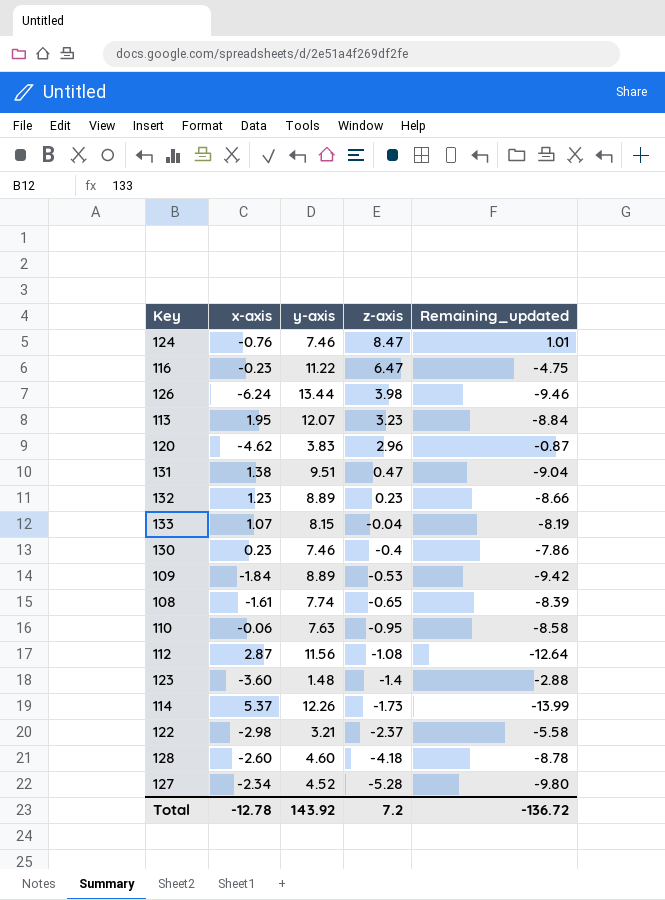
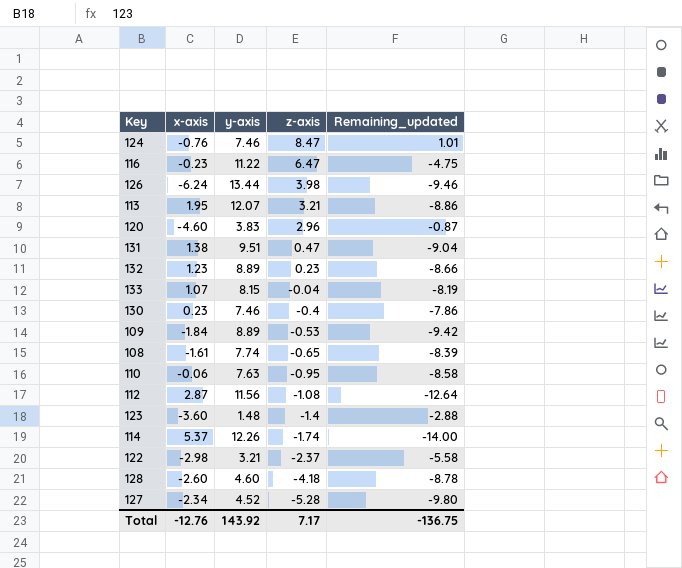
113 | z-axis: 3.23 -> 3.21
113 | Remaining_updated: -8.84 -> -8.86
120 | x-axis: -4.62 -> -4.60
114 | z-axis: -1.73 -> -1.74
114 | Remaining_updated: -13.99 -> -14.00
Total | x-axis: -12.78 -> -12.76
Total | z-axis: 7.2 -> 7.17
Total | Remaining_updated: -136.72 -> -136.75

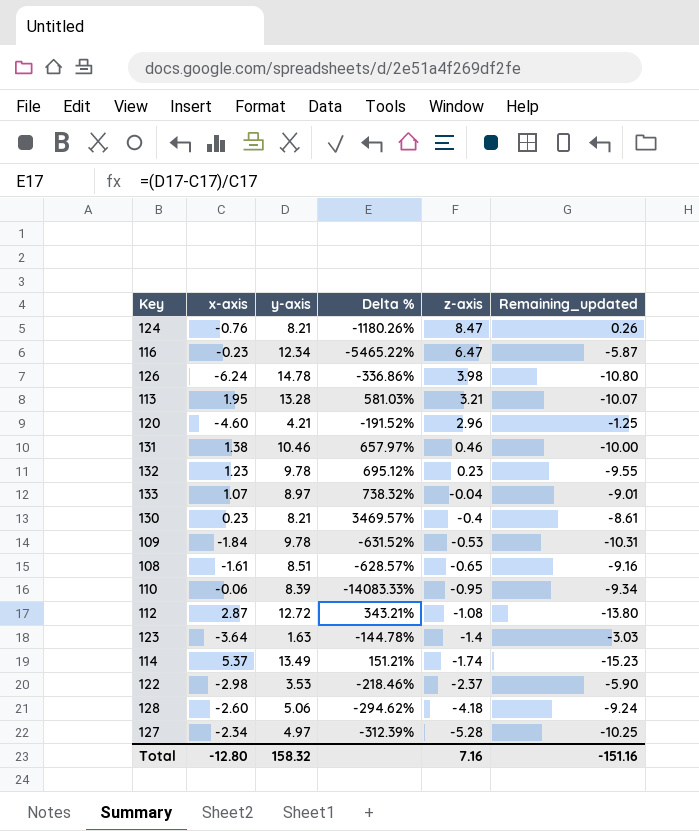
column Delta % | formula: none -> ([y-axis] - [x-axis]) / [x-axis]
124 | y-axis: 7.46 -> 8.21
124 | Remaining_updated: 1.01 -> 0.26
116 | y-axis: 11.22 -> 12.34
116 | Remaining_updated: -4.75 -> -5.87
126 | y-axis: 13.44 -> 14.78
126 | Remaining_updated: -9.46 -> -10.80
113 | y-axis: 12.07 -> 13.28
113 | Remaining_updated: -8.86 -> -10.07
120 | y-axis: 3.83 -> 4.21
120 | Remaining_updated: -0.87 -> -1.25
131 | y-axis: 9.51 -> 10.46
131 | z-axis: 0.47 -> 0.46
131 | Remaining_updated: -9.04 -> -10.00
132 | y-axis: 8.89 -> 9.78
132 | Remaining_updated: -8.66 -> -9.55
133 | y-axis: 8.15 -> 8.97
133 | Remaining_updated: -8.19 -> -9.01
130 | y-axis: 7.46 -> 8.21
130 | Remaining_updated: -7.86 -> -8.61
109 | y-axis: 8.89 -> 9.78
109 | Remaining_updated: -9.42 -> -10.31
108 | y-axis: 7.74 -> 8.51
108 | Remaining_updated: -8.39 -> -9.16
110 | y-axis: 7.63 -> 8.39
110 | Remaining_updated: -8.58 -> -9.34
112 | y-axis: 11.56 -> 12.72
112 | Remaining_updated: -12.64 -> -13.80
123 | x-axis: -3.60 -> -3.64
123 | y-axis: 1.48 -> 1.63
123 | Remaining_updated: -2.88 -> -3.03
114 | y-axis: 12.26 -> 13.49
114 | Remaining_updated: -14.00 -> -15.23
122 | y-axis: 3.21 -> 3.53
122 | Remaining_updated: -5.58 -> -5.90
128 | y-axis: 4.60 -> 5.06
128 | Remaining_updated: -8.78 -> -9.24
127 | y-axis: 4.52 -> 4.97
127 | Remaining_updated: -9.80 -> -10.25
Total | x-axis: -12.76 -> -12.80
Total | y-axis: 143.92 -> 158.32
Total | z-axis: 7.17 -> 7.16
Total | Remaining_updated: -136.75 -> -151.16

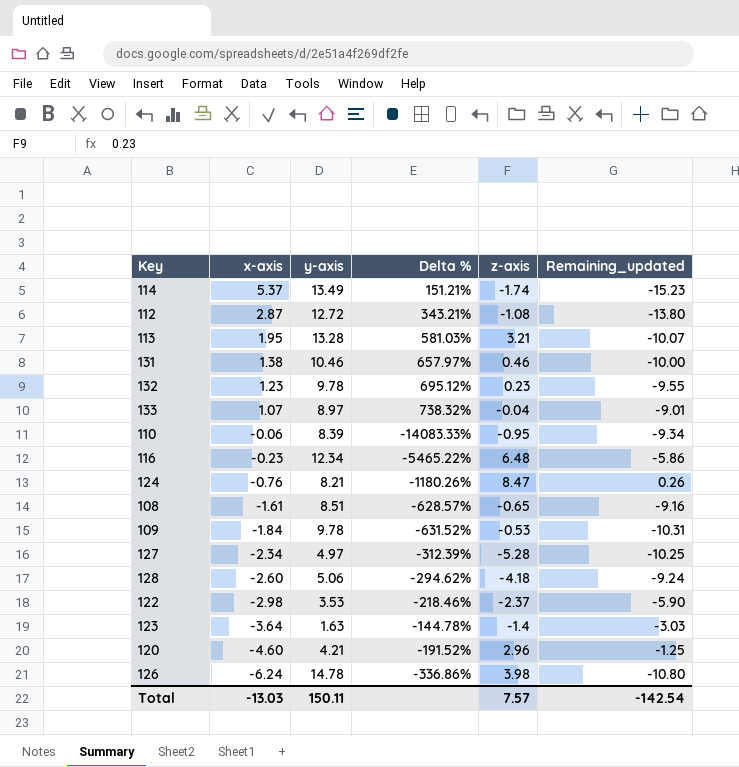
row order: z-axis descending -> x-axis descending
row 130: 0.23 | 8.21 | 3469.57% | -0.4 | -8.61 -> none
116 | z-axis: 6.47 -> 6.48
116 | Remaining_updated: -5.87 -> -5.86
Total | x-axis: -12.80 -> -13.03
Total | y-axis: 158.32 -> 150.11
Total | z-axis: 7.16 -> 7.57
Total | Remaining_updated: -151.16 -> -142.54

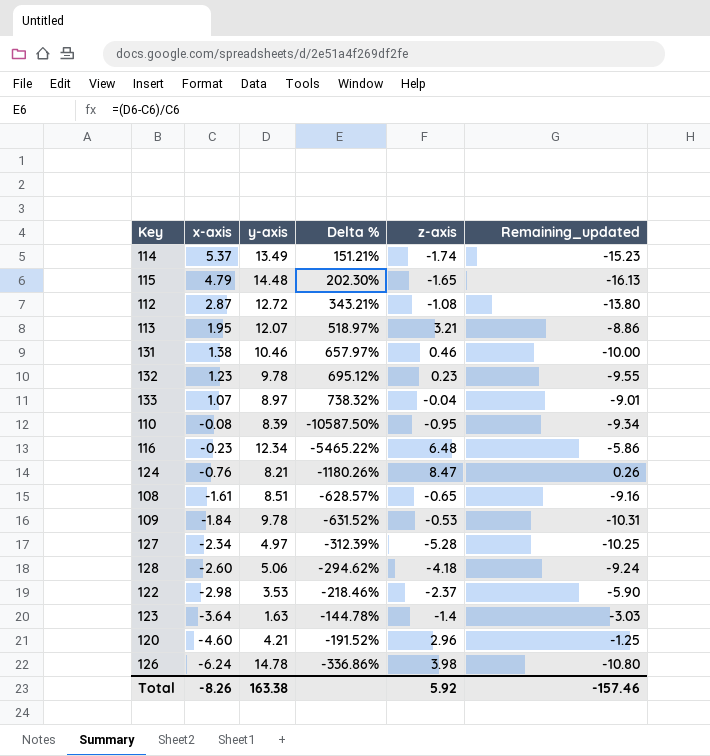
row 115: none -> 4.79 | 14.48 | 202.30% | -1.65 | -16.13
113 | y-axis: 13.28 -> 12.07
113 | Delta %: 581.03% -> 518.97%
113 | Remaining_updated: -10.07 -> -8.86
110 | x-axis: -0.06 -> -0.08
110 | Delta %: -14083.33% -> -10587.50%
Total | x-axis: -13.03 -> -8.26
Total | y-axis: 150.11 -> 163.38
Total | z-axis: 7.57 -> 5.92
Total | Remaining_updated: -142.54 -> -157.46

